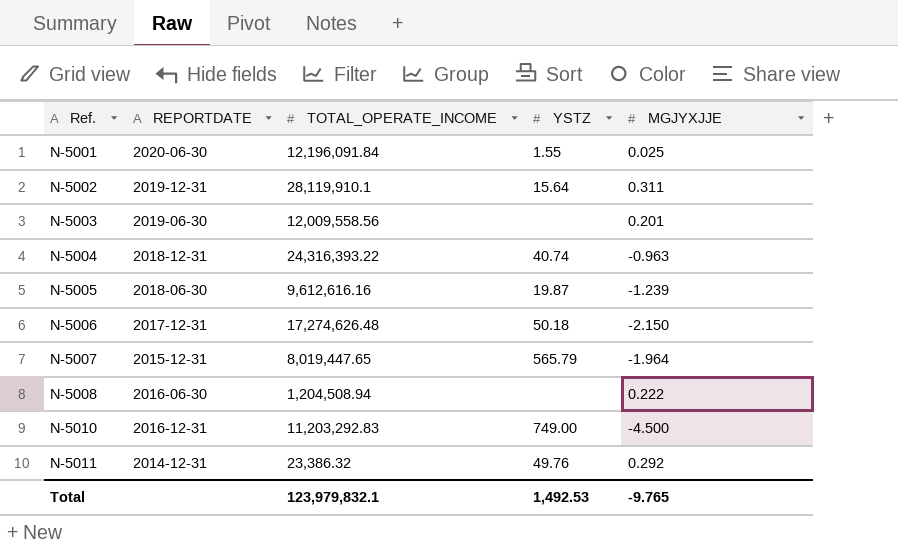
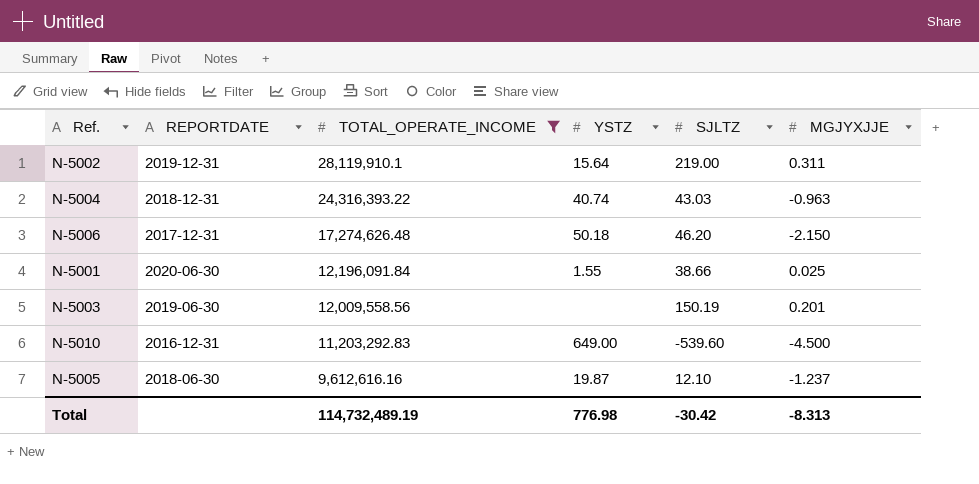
filter: none -> TOTAL_OPERATE_INCOME >= 9,612,616.16
row order: Ref. ascending -> TOTAL_OPERATE_INCOME descending
column SJLTZ | position: none -> 5
N-5010 | YSTZ: 749.00 -> 649.00
N-5005 | MGJYXJJE: -1.239 -> -1.237
Total | TOTAL_OPERATE_INCOME: 123,979,832.1 -> 114,732,489.19
Total | YSTZ: 1,492.53 -> 776.98
Total | MGJYXJJE: -9.765 -> -8.313

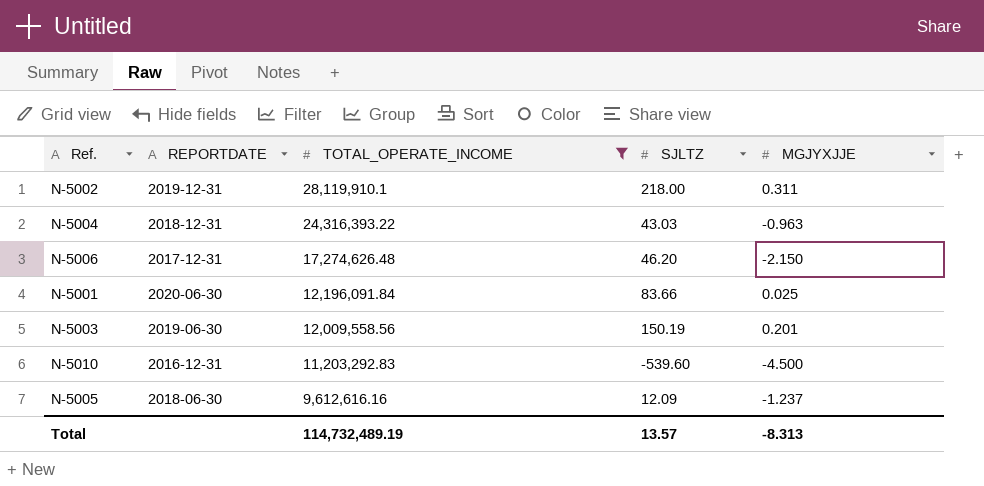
column YSTZ | position: 4 -> none
N-5002 | SJLTZ: 219.00 -> 218.00
N-5001 | SJLTZ: 38.66 -> 83.66
N-5005 | SJLTZ: 12.10 -> 12.09
Total | SJLTZ: -30.42 -> 13.57

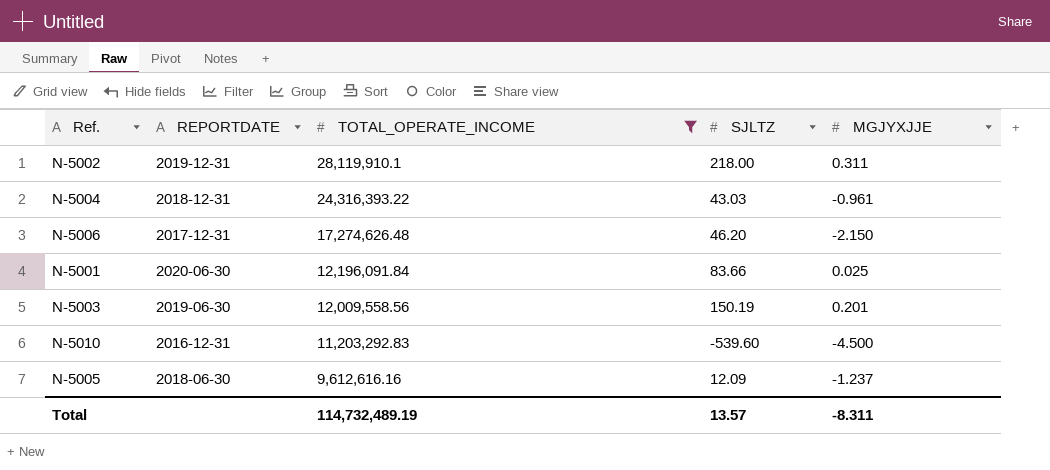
N-5004 | MGJYXJJE: -0.963 -> -0.961
Total | MGJYXJJE: -8.313 -> -8.311

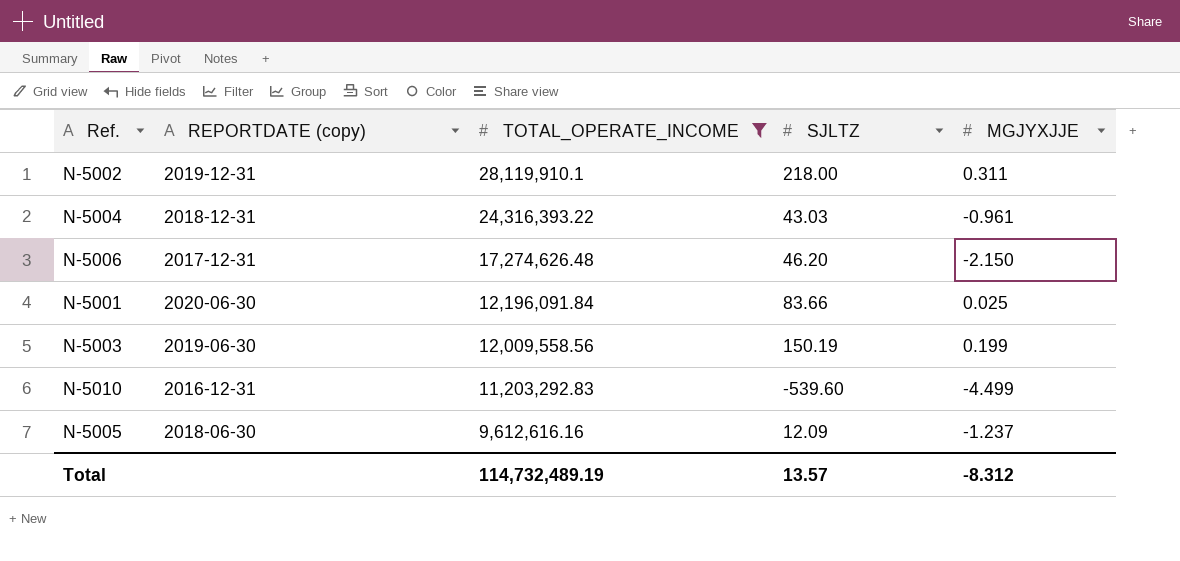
column name: REPORTDATE -> REPORTDATE (copy)
N-5003 | MGJYXJJE: 0.201 -> 0.199
N-5010 | MGJYXJJE: -4.500 -> -4.499
Total | MGJYXJJE: -8.311 -> -8.312

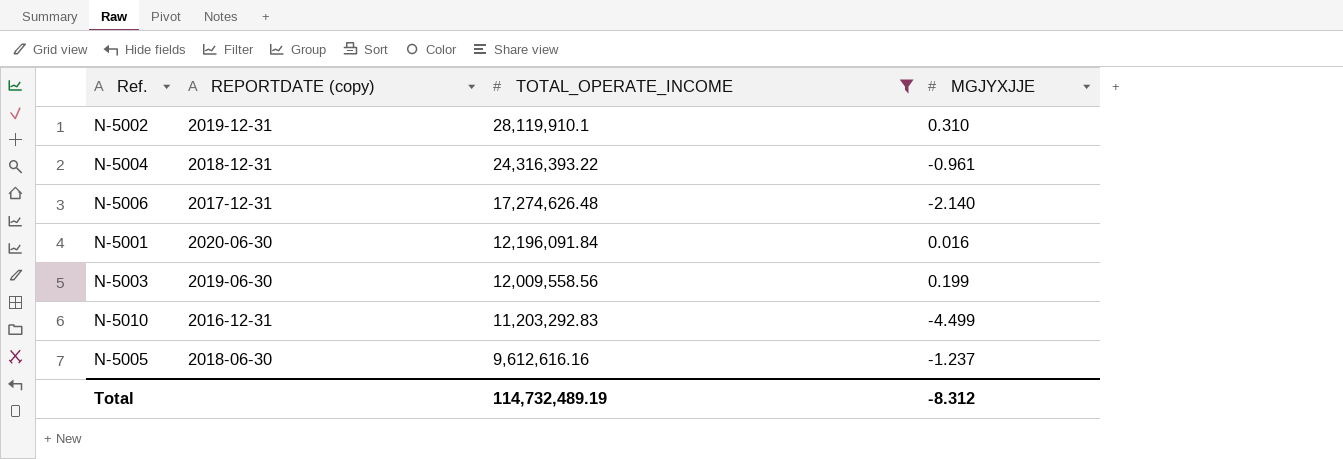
column SJLTZ | position: 4 -> none
N-5002 | MGJYXJJE: 0.311 -> 0.310
N-5006 | MGJYXJJE: -2.150 -> -2.140
N-5001 | MGJYXJJE: 0.025 -> 0.016

